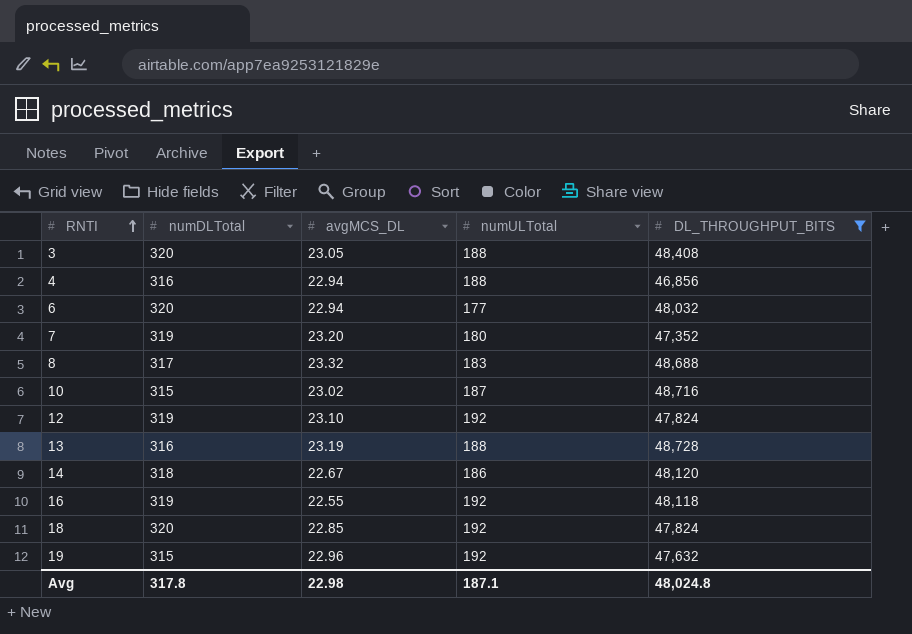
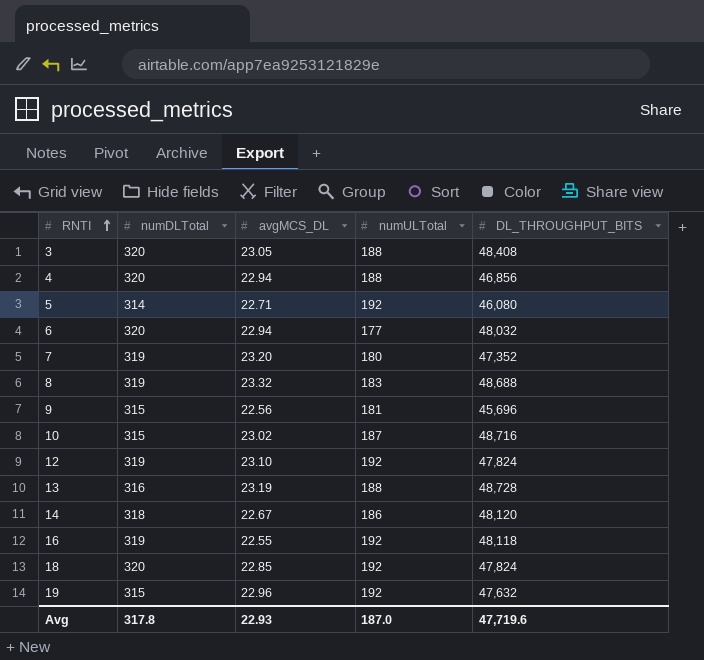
filter: DL_THROUGHPUT_BITS >= 46,856 -> none
4 | numDLTotal: 316 -> 320
8 | numDLTotal: 317 -> 319
Avg | avgMCS_DL: 22.98 -> 22.93
Avg | numULTotal: 187.1 -> 187.0
Avg | DL_THROUGHPUT_BITS: 48,024.8 -> 47,719.6

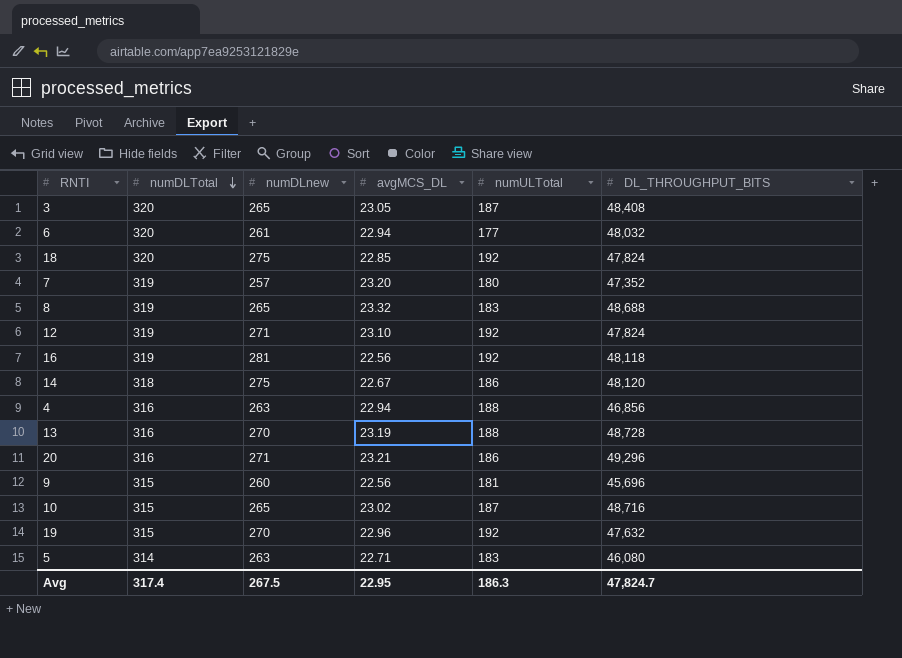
row order: RNTI ascending -> numDLTotal descending
column numDLnew | position: none -> 3
3 | numULTotal: 188 -> 187
16 | avgMCS_DL: 22.55 -> 22.56
4 | numDLTotal: 320 -> 316
row 20: none -> 316 | 271 | 23.21 | 186 | 49,296
5 | numULTotal: 192 -> 183
Avg | numDLTotal: 317.8 -> 317.4
Avg | avgMCS_DL: 22.93 -> 22.95
Avg | numULTotal: 187.0 -> 186.3
Avg | DL_THROUGHPUT_BITS: 47,719.6 -> 47,824.7

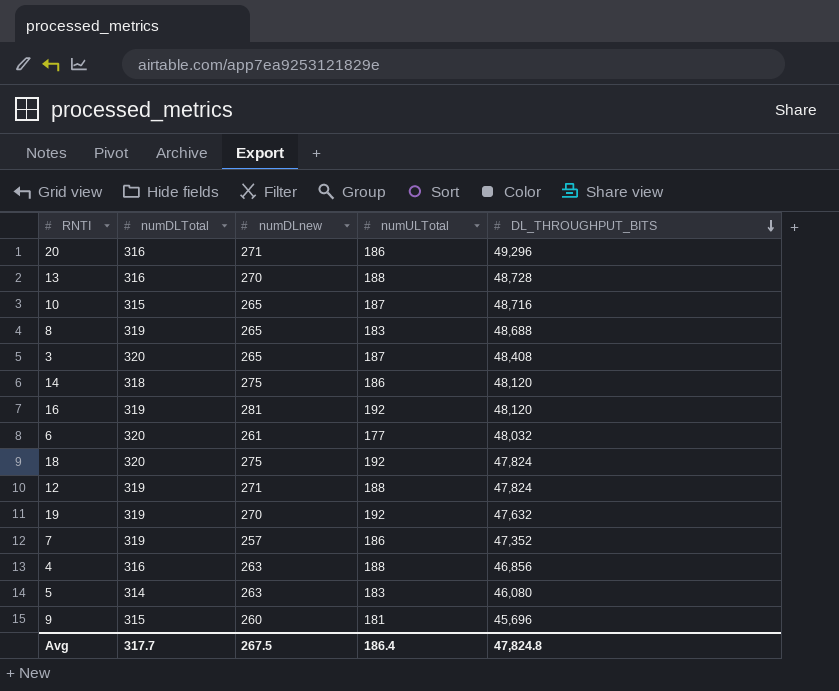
row order: numDLTotal descending -> DL_THROUGHPUT_BITS descending
column avgMCS_DL | position: 4 -> none
16 | DL_THROUGHPUT_BITS: 48,118 -> 48,120
12 | numULTotal: 192 -> 188
19 | numDLTotal: 315 -> 319
7 | numULTotal: 180 -> 186
Avg | numDLTotal: 317.4 -> 317.7
Avg | numULTotal: 186.3 -> 186.4
Avg | DL_THROUGHPUT_BITS: 47,824.7 -> 47,824.8

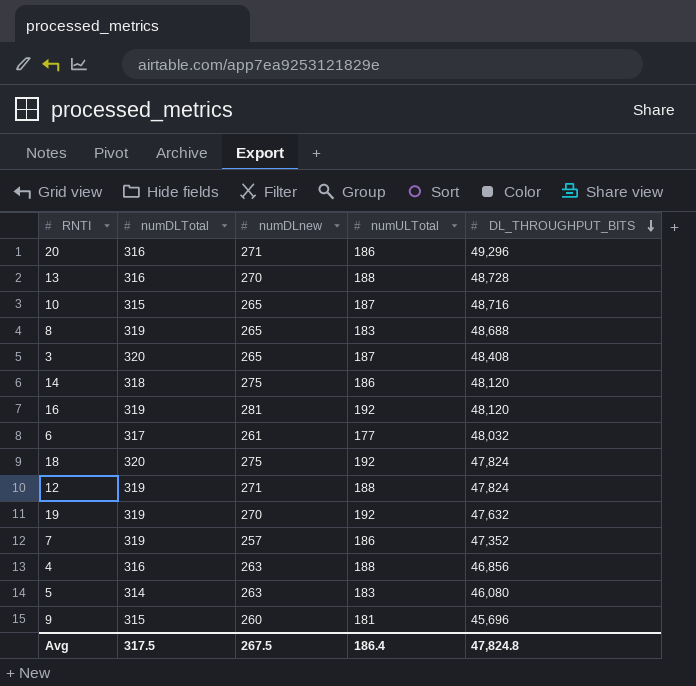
6 | numDLTotal: 320 -> 317
Avg | numDLTotal: 317.7 -> 317.5

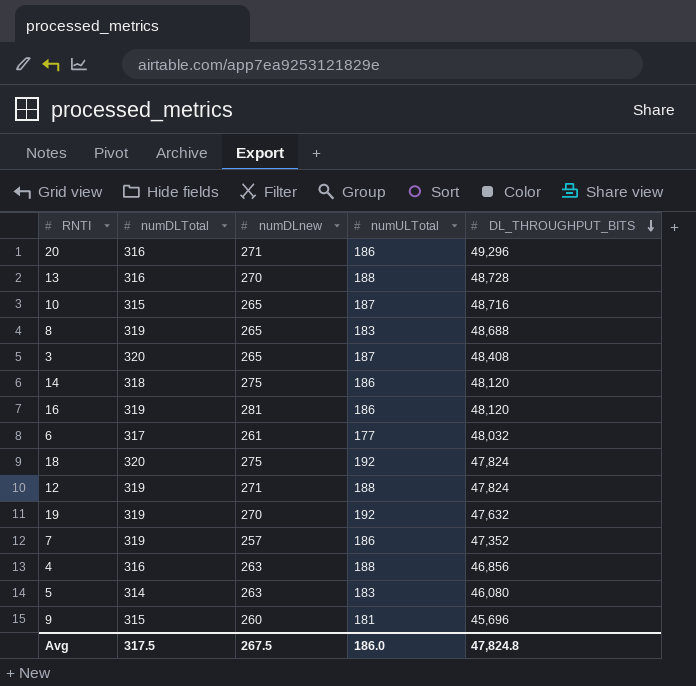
16 | numULTotal: 192 -> 186
Avg | numULTotal: 186.4 -> 186.0

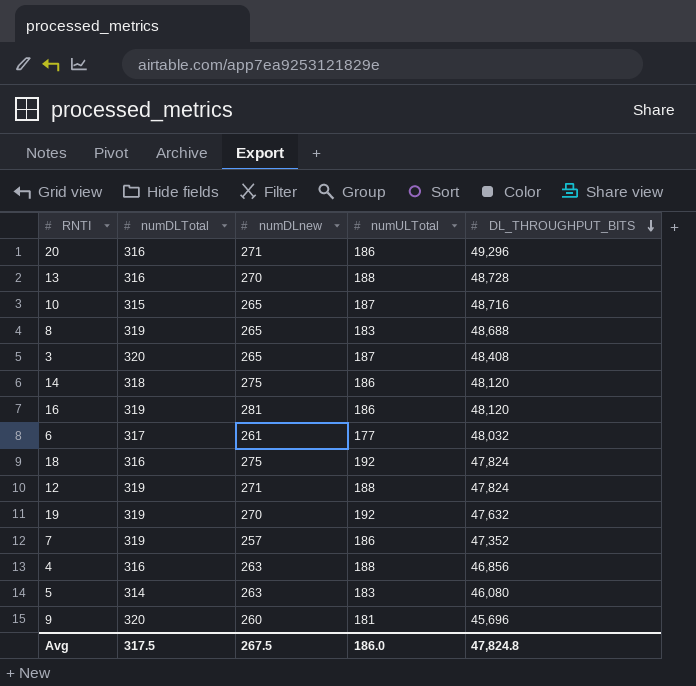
18 | numDLTotal: 320 -> 316
9 | numDLTotal: 315 -> 320

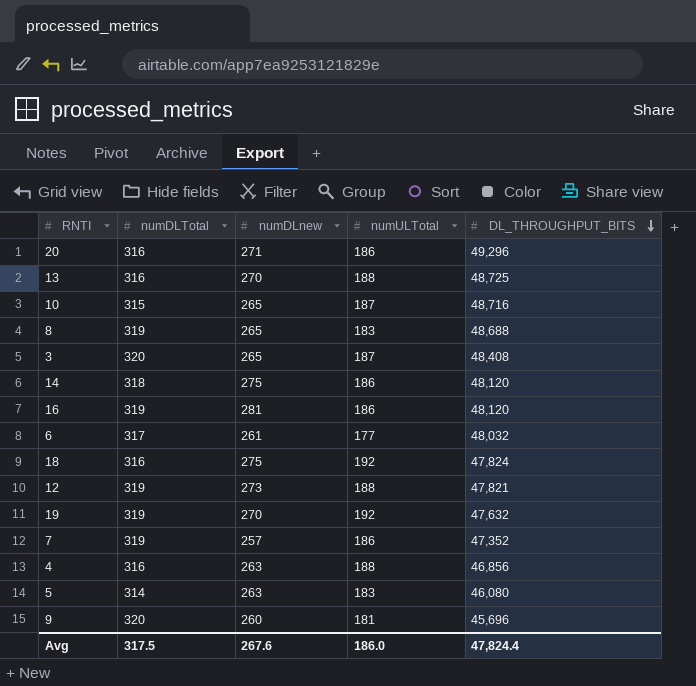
13 | DL_THROUGHPUT_BITS: 48,728 -> 48,725
12 | numDLnew: 271 -> 273
12 | DL_THROUGHPUT_BITS: 47,824 -> 47,821
Avg | numDLnew: 267.5 -> 267.6
Avg | DL_THROUGHPUT_BITS: 47,824.8 -> 47,824.4

